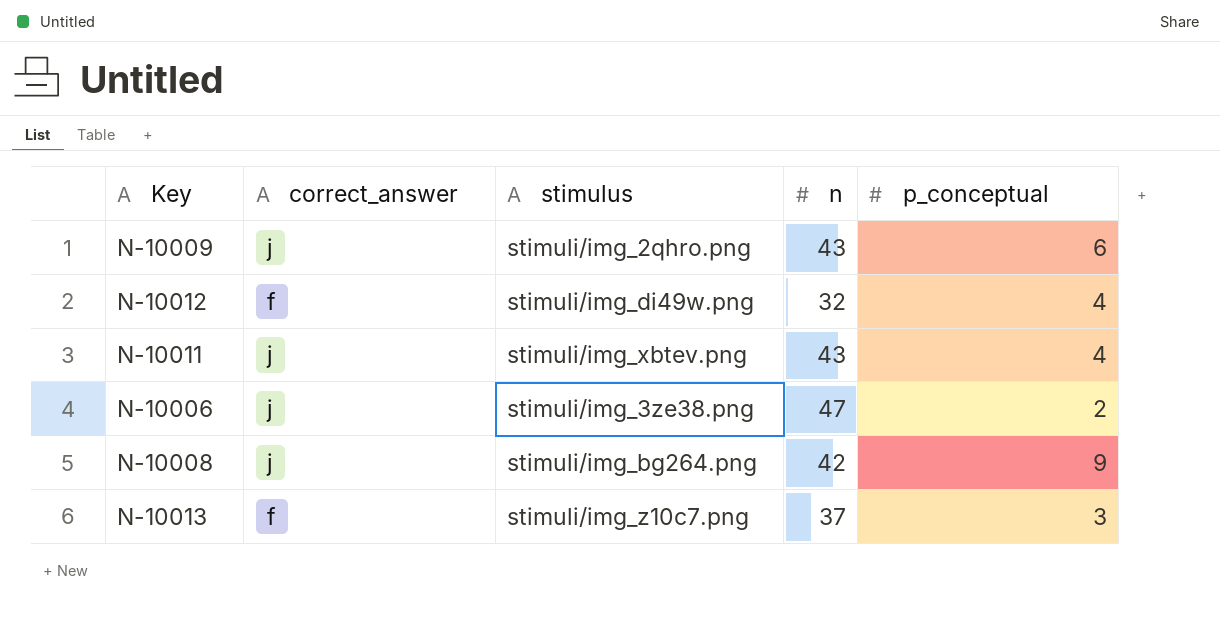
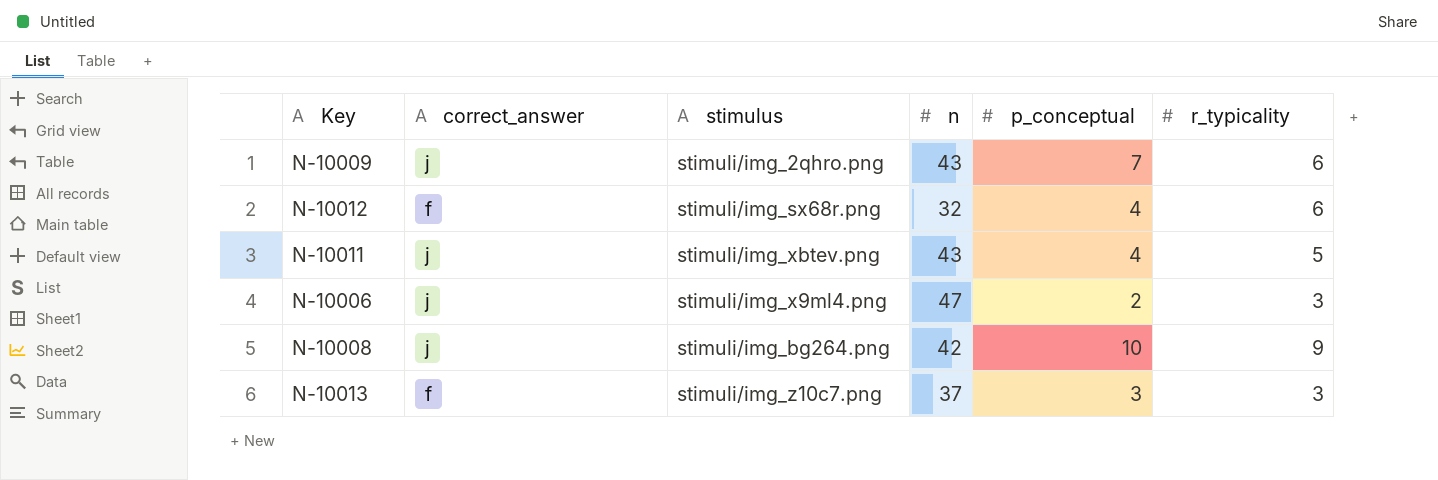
column r_typicality | position: none -> 6
N-10009 | p_conceptual: 6 -> 7
N-10012 | stimulus: stimuli/img_di49w.png -> stimuli/img_sx68r.png
N-10006 | stimulus: stimuli/img_3ze38.png -> stimuli/img_x9ml4.png
N-10008 | p_conceptual: 9 -> 10

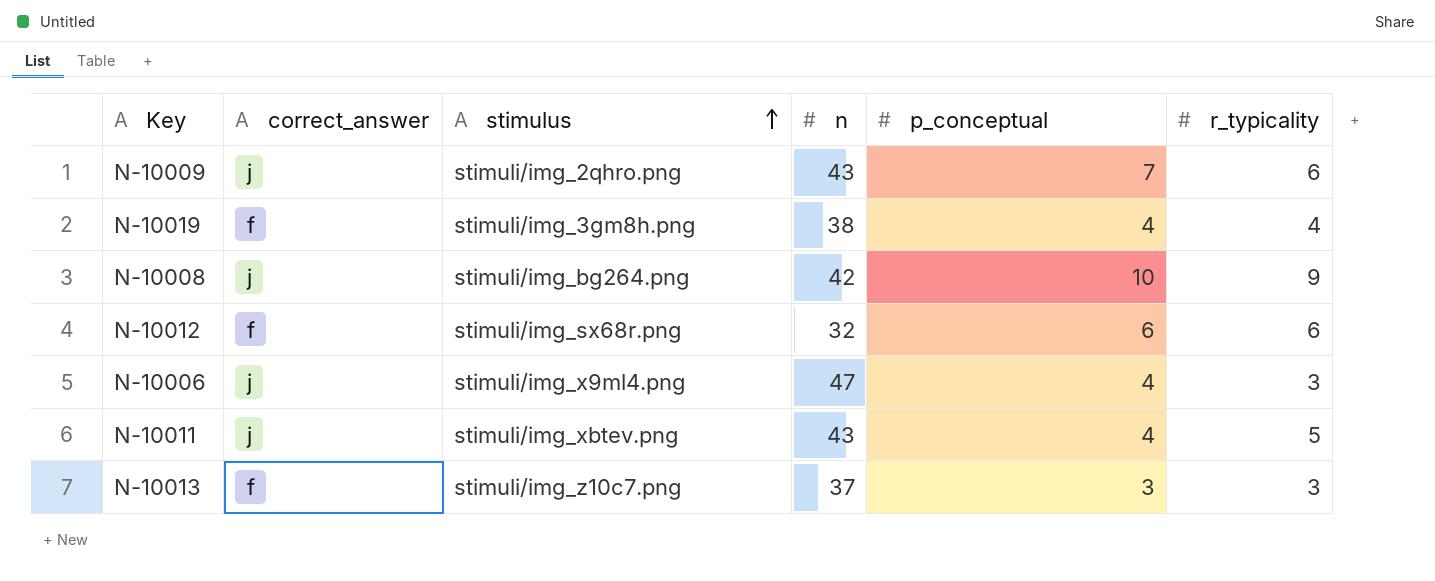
row order: none -> stimulus ascending
row N-10019: none -> f | stimuli/img_3gm8h.png | 38 | 4 | 4
N-10012 | p_conceptual: 4 -> 6
N-10006 | p_conceptual: 2 -> 4

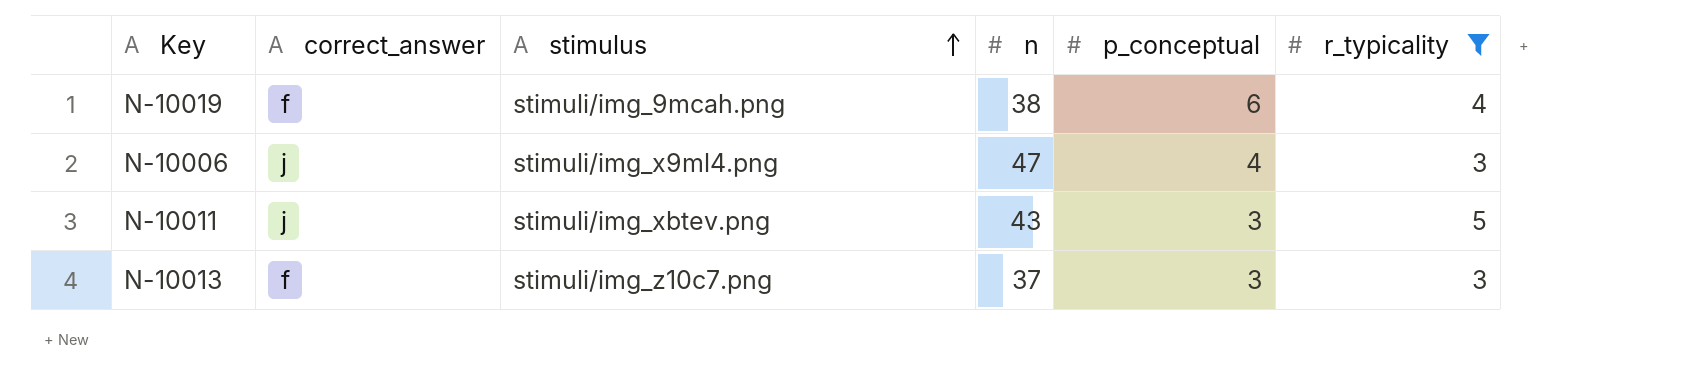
filter: none -> r_typicality <= 5
N-10019 | stimulus: stimuli/img_3gm8h.png -> stimuli/img_9mcah.png
N-10019 | p_conceptual: 4 -> 6
N-10011 | p_conceptual: 4 -> 3

